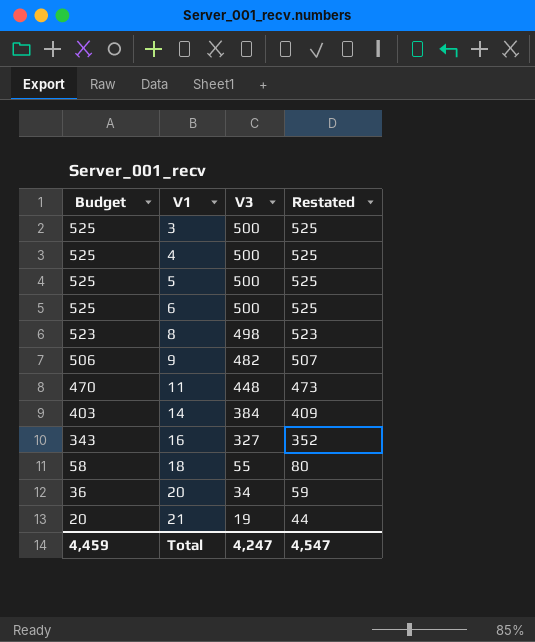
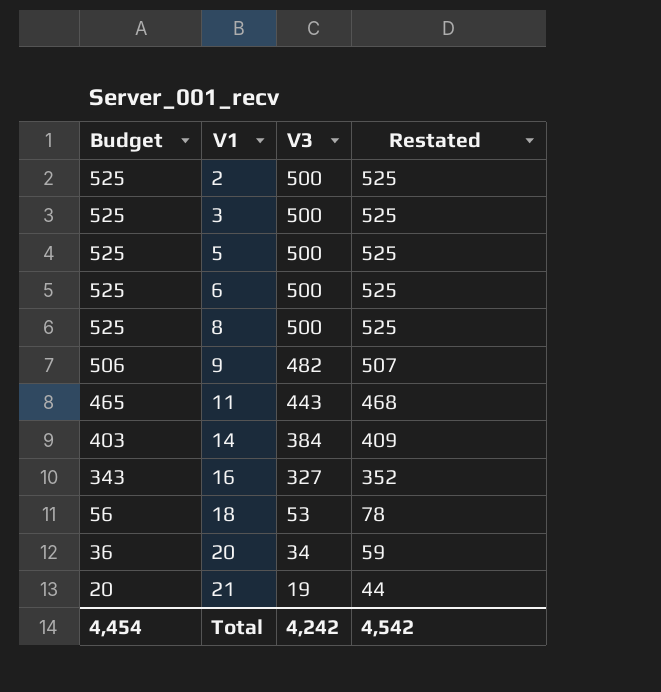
row 4: 525 | 500 | 525 -> none
row 2: none -> 525 | 500 | 525
8 | Budget: 523 -> 525
8 | V3: 498 -> 500
8 | Restated: 523 -> 525
11 | Budget: 470 -> 465
11 | V3: 448 -> 443
11 | Restated: 473 -> 468
18 | Budget: 58 -> 56
18 | V3: 55 -> 53
18 | Restated: 80 -> 78
Total | Budget: 4,459 -> 4,454
Total | V3: 4,247 -> 4,242
Total | Restated: 4,547 -> 4,542

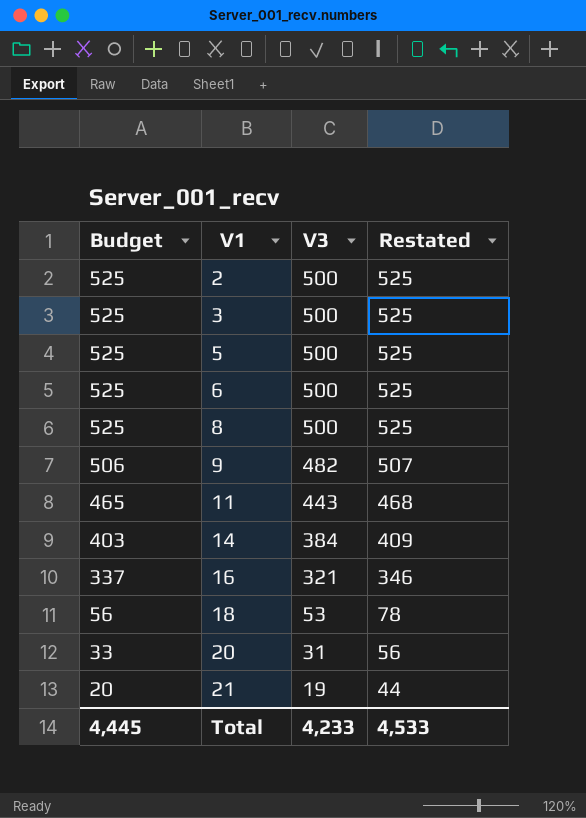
16 | Budget: 343 -> 337
16 | V3: 327 -> 321
16 | Restated: 352 -> 346
20 | Budget: 36 -> 33
20 | V3: 34 -> 31
20 | Restated: 59 -> 56
Total | Budget: 4,454 -> 4,445
Total | V3: 4,242 -> 4,233
Total | Restated: 4,542 -> 4,533

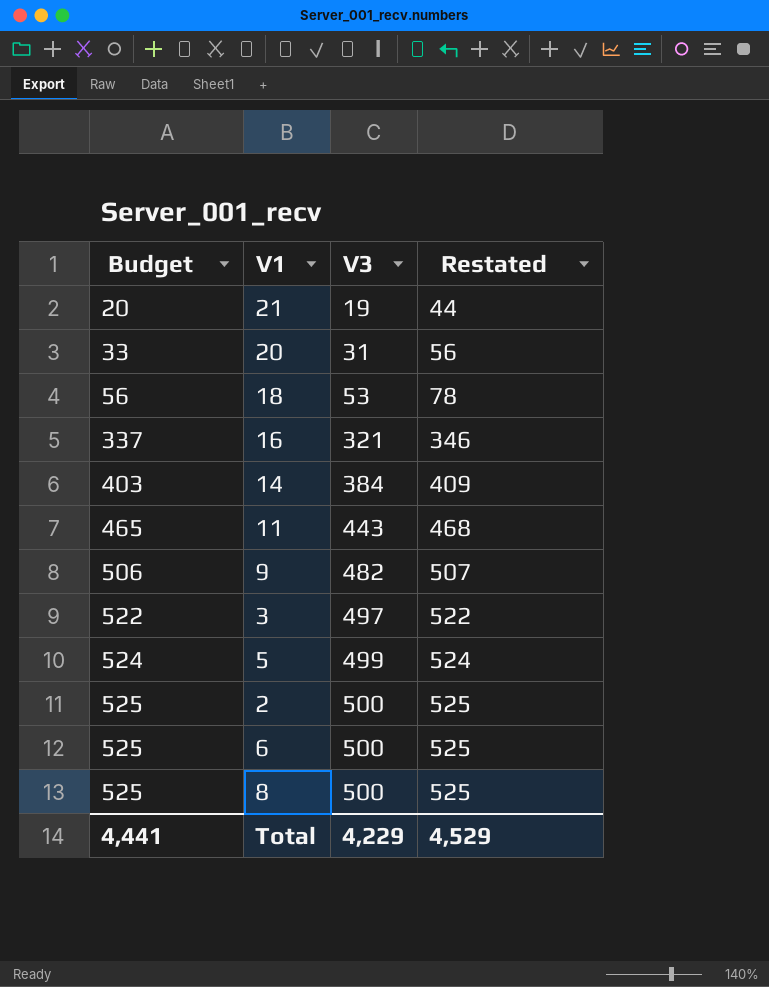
row order: Budget descending -> Budget ascending
3 | Budget: 525 -> 522
3 | V3: 500 -> 497
3 | Restated: 525 -> 522
5 | Budget: 525 -> 524
5 | V3: 500 -> 499
5 | Restated: 525 -> 524
Total | Budget: 4,445 -> 4,441
Total | V3: 4,233 -> 4,229
Total | Restated: 4,533 -> 4,529

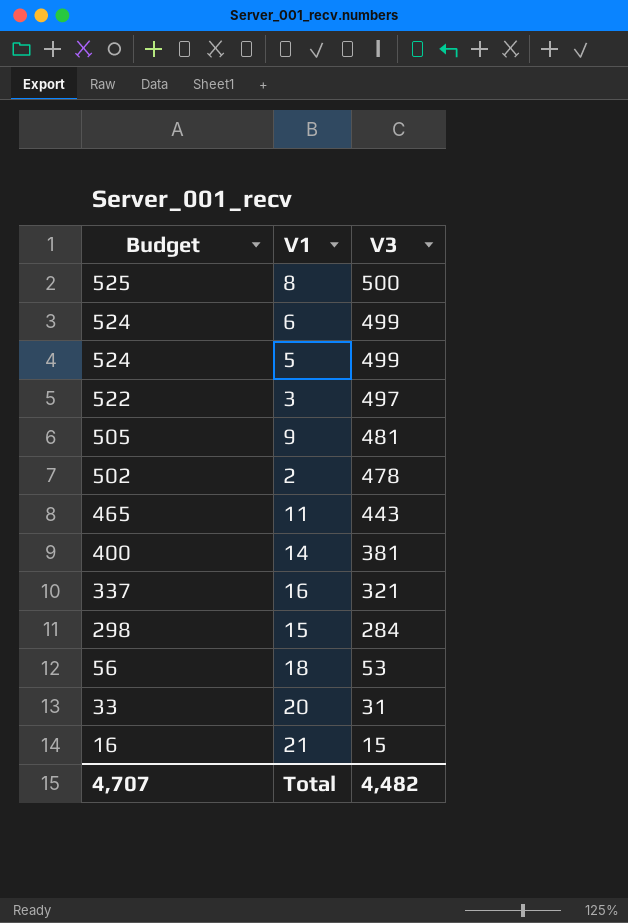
row order: Budget ascending -> Budget descending
column Restated | formula: [V3] + 25 -> none
6 | Budget: 525 -> 524
6 | V3: 500 -> 499
9 | Budget: 506 -> 505
9 | V3: 482 -> 481
2 | Budget: 525 -> 502
2 | V3: 500 -> 478
14 | Budget: 403 -> 400
14 | V3: 384 -> 381
row 15: none -> 298 | 284
21 | Budget: 20 -> 16
21 | V3: 19 -> 15
Total | Budget: 4,441 -> 4,707
Total | V3: 4,229 -> 4,482

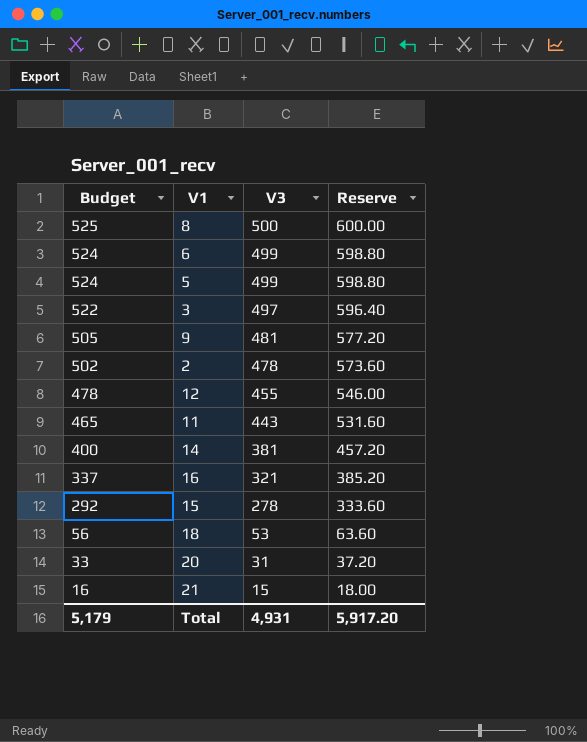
column Reserve | formula: none -> [V3] * 1.2
row 12: none -> 478 | 455 | 546.00
15 | Budget: 298 -> 292
15 | V3: 284 -> 278
Total | Budget: 4,707 -> 5,179
Total | V3: 4,482 -> 4,931

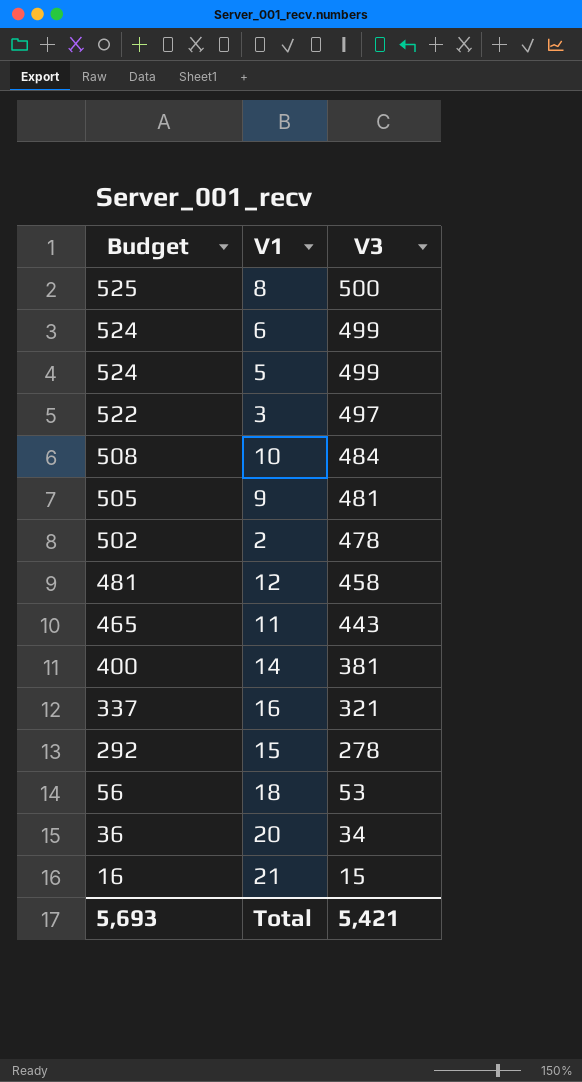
column Reserve | formula: [V3] * 1.2 -> none
row 10: none -> 508 | 484
12 | Budget: 478 -> 481
12 | V3: 455 -> 458
20 | Budget: 33 -> 36
20 | V3: 31 -> 34
Total | Budget: 5,179 -> 5,693
Total | V3: 4,931 -> 5,421

